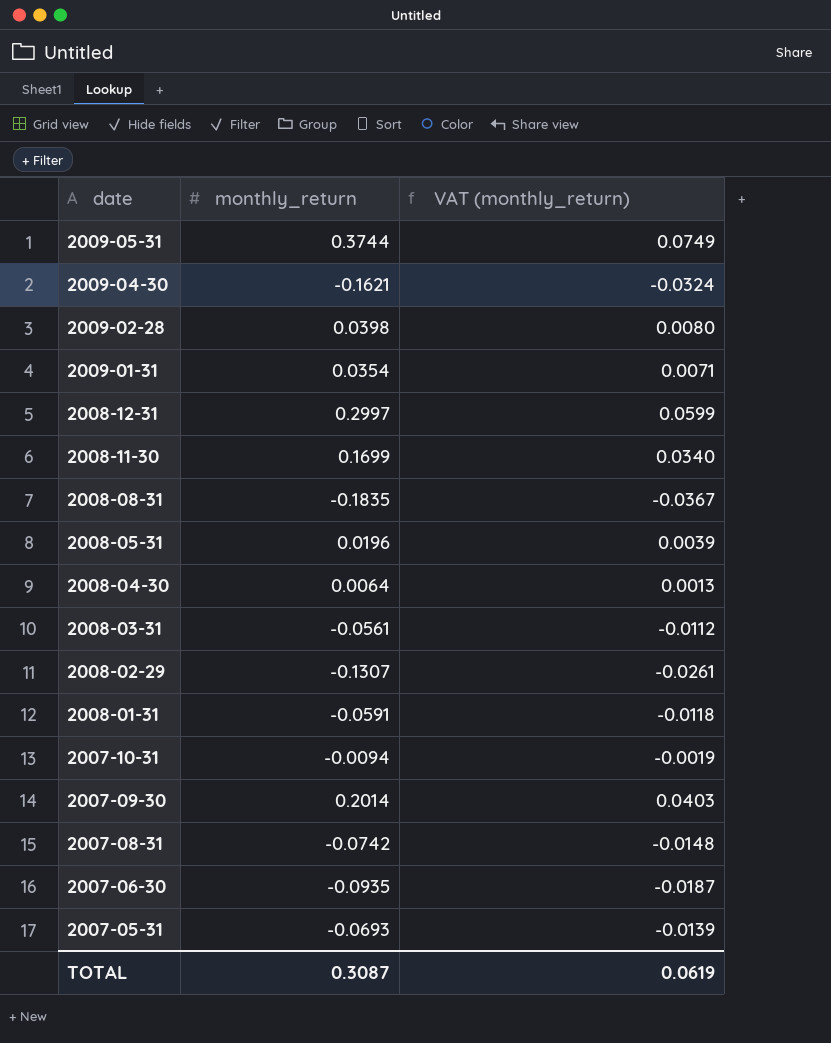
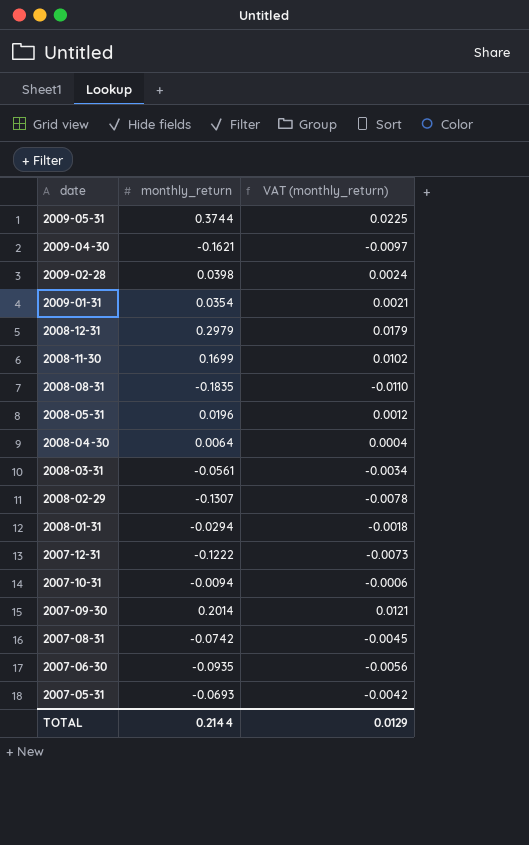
column VAT (monthly_return) | formula: [monthly_return] * 0.2 -> [monthly_return] * 0.06
2008-12-31 | monthly_return: 0.2997 -> 0.2979
2008-01-31 | monthly_return: -0.0591 -> -0.0294
row 2007-12-31: none -> -0.1222 | -0.0073
TOTAL | monthly_return: 0.3087 -> 0.2144
TOTAL | VAT (monthly_return): 0.0619 -> 0.0129

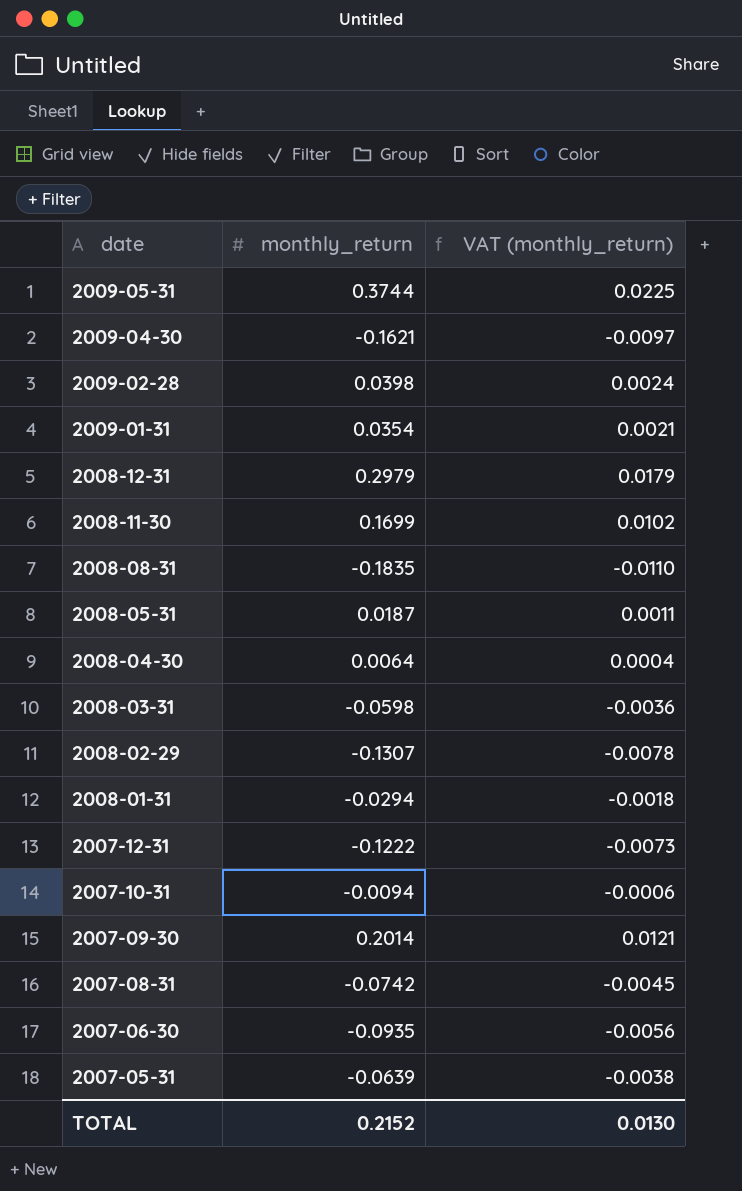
2008-05-31 | monthly_return: 0.0196 -> 0.0187
2008-05-31 | VAT (monthly_return): 0.0012 -> 0.0011
2008-03-31 | monthly_return: -0.0561 -> -0.0598
2008-03-31 | VAT (monthly_return): -0.0034 -> -0.0036
2007-05-31 | monthly_return: -0.0693 -> -0.0639
2007-05-31 | VAT (monthly_return): -0.0042 -> -0.0038
TOTAL | monthly_return: 0.2144 -> 0.2152
TOTAL | VAT (monthly_return): 0.0129 -> 0.0130

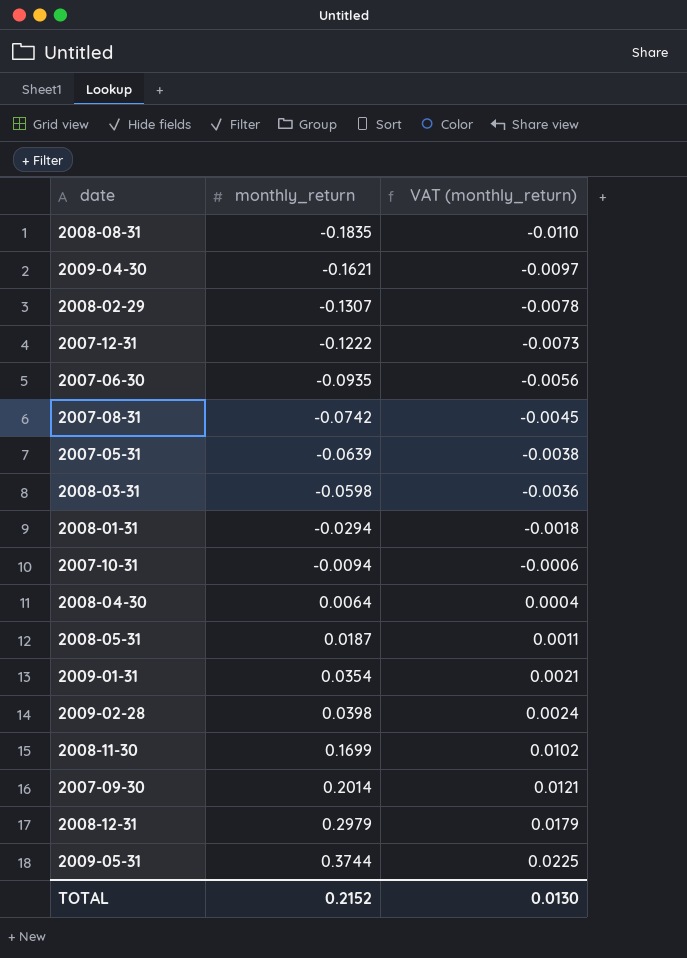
row order: date descending -> monthly_return ascending

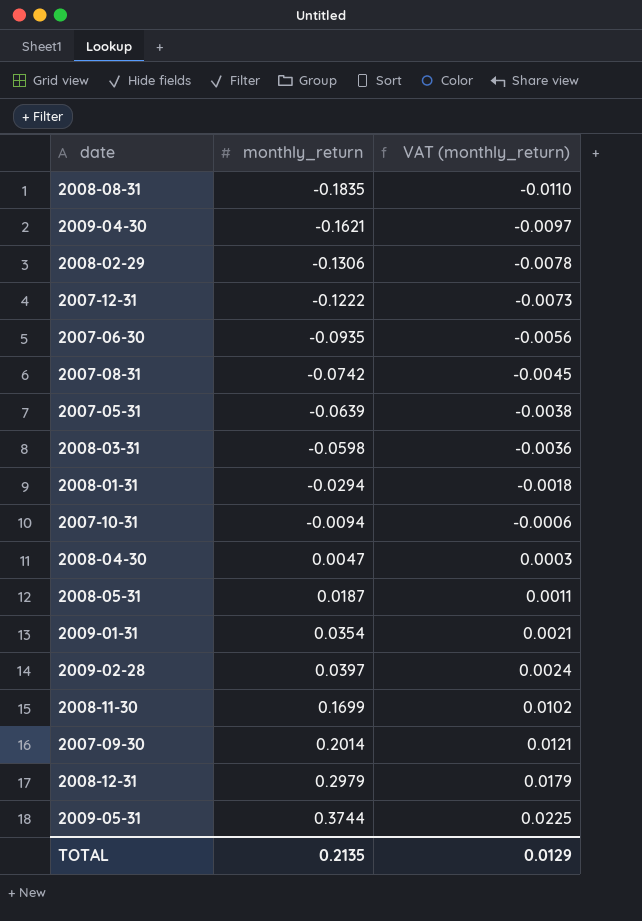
2008-02-29 | monthly_return: -0.1307 -> -0.1306
2008-04-30 | monthly_return: 0.0064 -> 0.0047
2008-04-30 | VAT (monthly_return): 0.0004 -> 0.0003
2009-02-28 | monthly_return: 0.0398 -> 0.0397
TOTAL | monthly_return: 0.2152 -> 0.2135
TOTAL | VAT (monthly_return): 0.0130 -> 0.0129

